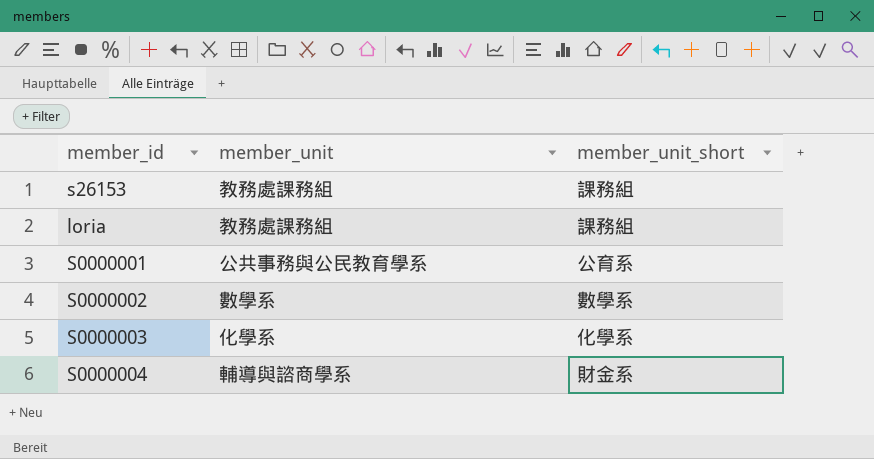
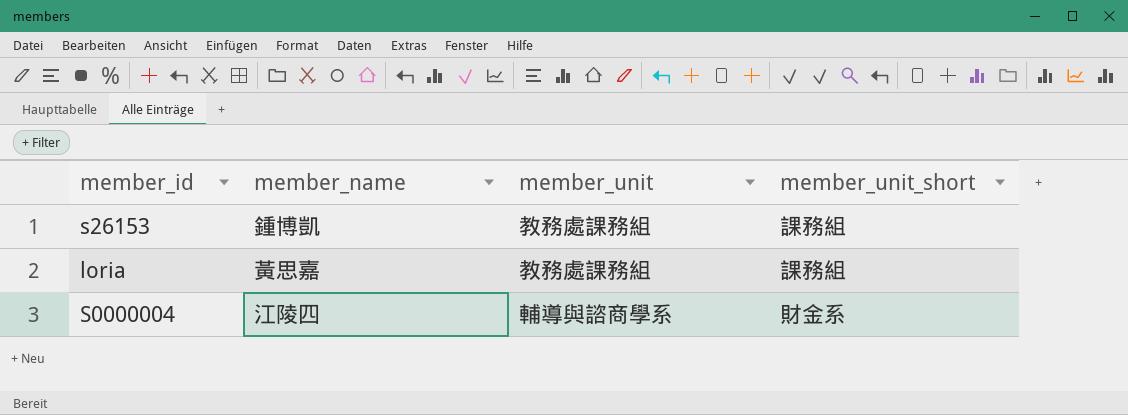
column member_name | position: none -> 2
row S0000001: 公共事務與公民教育學系 | 公育系 -> none
row S0000002: 數學系 | 數學系 -> none
row S0000003: 化學系 | 化學系 -> none

